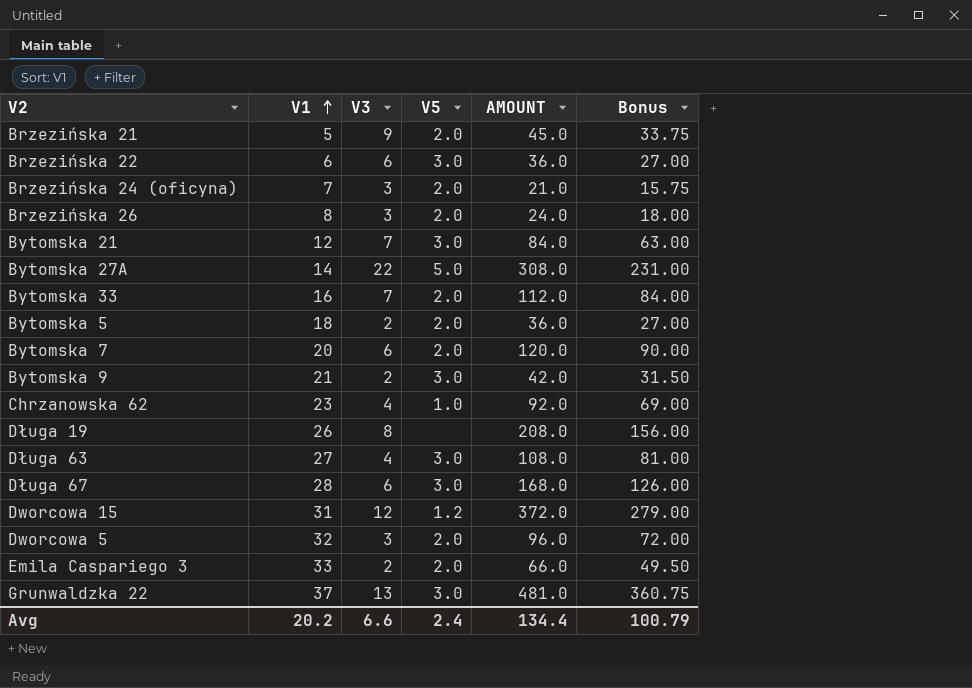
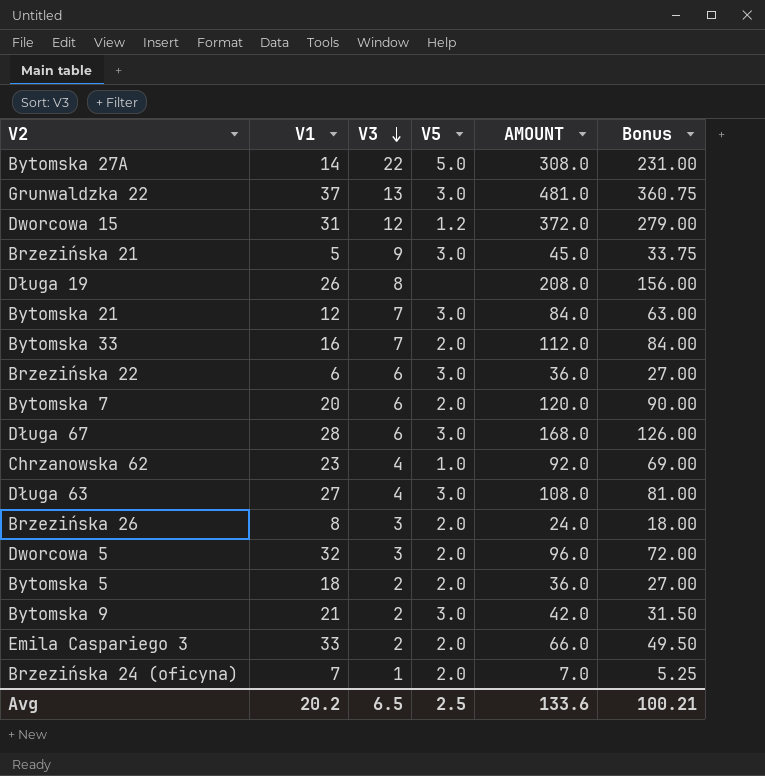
row order: V1 ascending -> V3 descending
Brzezińska 21 | V5: 2.0 -> 3.0
Brzezińska 24 (oficyna) | V3: 3 -> 1
Brzezińska 24 (oficyna) | AMOUNT: 21.0 -> 7.0
Brzezińska 24 (oficyna) | Bonus: 15.75 -> 5.25
Avg | V3: 6.6 -> 6.5
Avg | V5: 2.4 -> 2.5
Avg | AMOUNT: 134.4 -> 133.6
Avg | Bonus: 100.79 -> 100.21

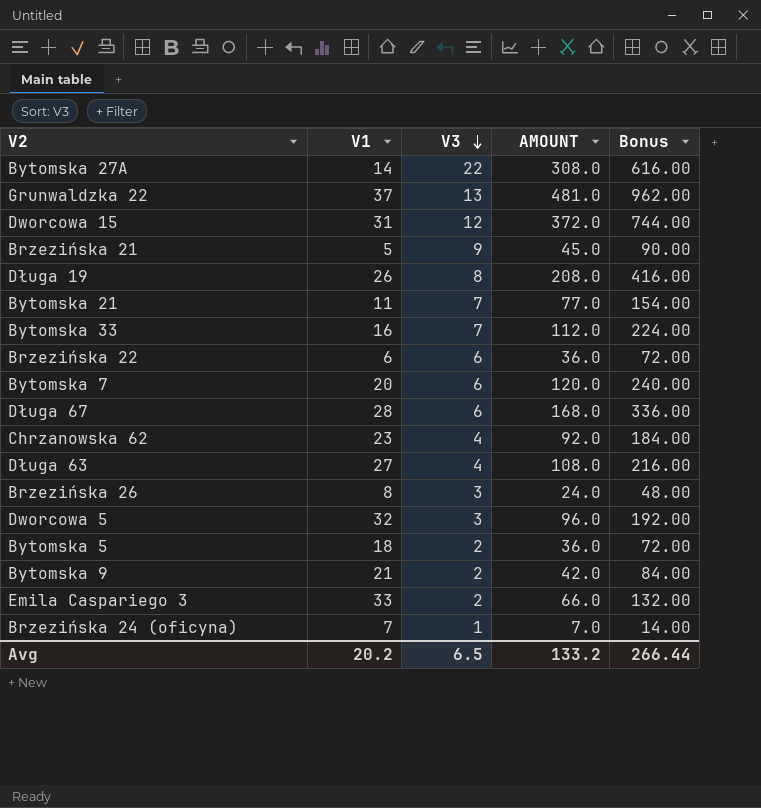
column V5 | position: 4 -> none
column Bonus | formula: [AMOUNT] * 0.75 -> [AMOUNT] * 2
Bytomska 21 | V1: 12 -> 11
Bytomska 21 | AMOUNT: 84.0 -> 77.0
Avg | AMOUNT: 133.6 -> 133.2
Avg | Bonus: 100.21 -> 266.44

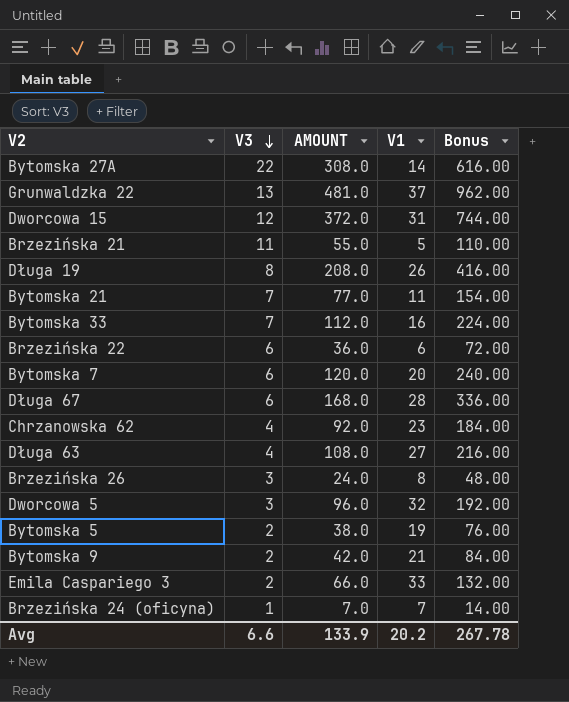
column V1 | position: 2 -> 4
Brzezińska 21 | V3: 9 -> 11
Brzezińska 21 | AMOUNT: 45.0 -> 55.0
Brzezińska 21 | Bonus: 90.00 -> 110.00
Bytomska 5 | AMOUNT: 36.0 -> 38.0
Bytomska 5 | V1: 18 -> 19
Bytomska 5 | Bonus: 72.00 -> 76.00
Avg | V3: 6.5 -> 6.6
Avg | AMOUNT: 133.2 -> 133.9
Avg | Bonus: 266.44 -> 267.78

